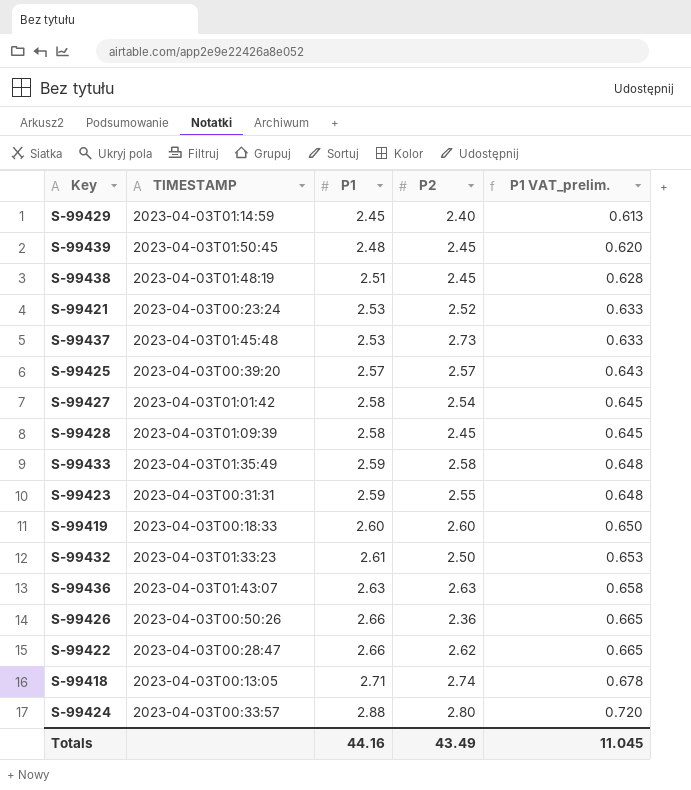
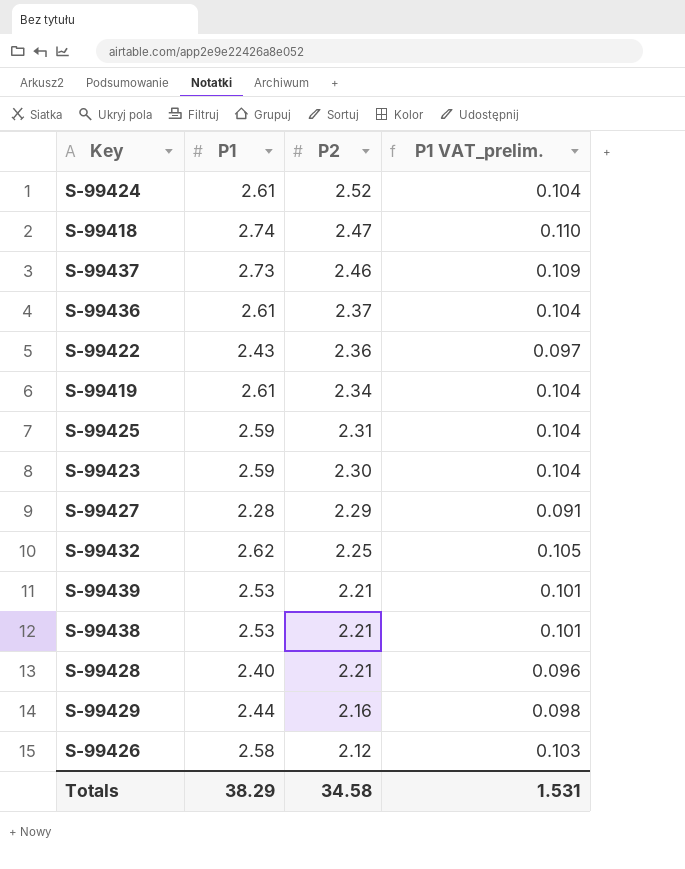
row order: P1 ascending -> P2 descending
column TIMESTAMP | position: 2 -> none
column P1 VAT_prelim. | formula: [P1] * 0.25 -> [P1] * 0.04
row S-99421: 2023-04-03T00:23:24 | 2.53 | 2.52 | 0.633 -> none
row S-99433: 2023-04-03T01:35:49 | 2.59 | 2.58 | 0.648 -> none
S-99424 | P1: 2.88 -> 2.61
S-99424 | P2: 2.80 -> 2.52
S-99418 | P1: 2.71 -> 2.74
S-99418 | P2: 2.74 -> 2.47
S-99437 | P1: 2.53 -> 2.73
S-99437 | P2: 2.73 -> 2.46
S-99436 | P1: 2.63 -> 2.61
S-99436 | P2: 2.63 -> 2.37
S-99422 | P1: 2.66 -> 2.43
S-99422 | P2: 2.62 -> 2.36
S-99419 | P1: 2.60 -> 2.61
S-99419 | P2: 2.60 -> 2.34
S-99425 | P1: 2.57 -> 2.59
S-99425 | P2: 2.57 -> 2.31
S-99423 | P2: 2.55 -> 2.30
S-99427 | P1: 2.58 -> 2.28
S-99427 | P2: 2.54 -> 2.29
S-99432 | P1: 2.61 -> 2.62
S-99432 | P2: 2.50 -> 2.25
S-99439 | P1: 2.48 -> 2.53
S-99439 | P2: 2.45 -> 2.21
S-99438 | P1: 2.51 -> 2.53
S-99438 | P2: 2.45 -> 2.21
S-99428 | P1: 2.58 -> 2.40
S-99428 | P2: 2.45 -> 2.21
S-99429 | P1: 2.45 -> 2.44
S-99429 | P2: 2.40 -> 2.16
S-99426 | P1: 2.66 -> 2.58
S-99426 | P2: 2.36 -> 2.12
Totals | P1: 44.16 -> 38.29
Totals | P2: 43.49 -> 34.58
Totals | P1 VAT_prelim.: 11.045 -> 1.531

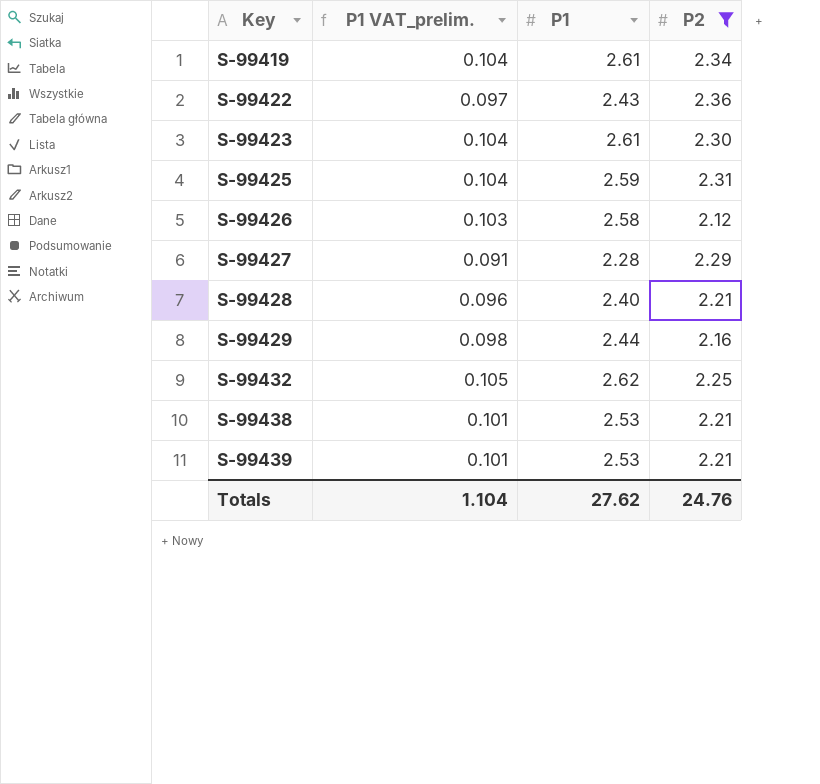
filter: none -> P2 <= 2.36
row order: P2 descending -> Key ascending
column P1 VAT_prelim. | position: 4 -> 2
S-99423 | P1: 2.59 -> 2.61
Totals | P1 VAT_prelim.: 1.531 -> 1.104
Totals | P1: 38.29 -> 27.62
Totals | P2: 34.58 -> 24.76

